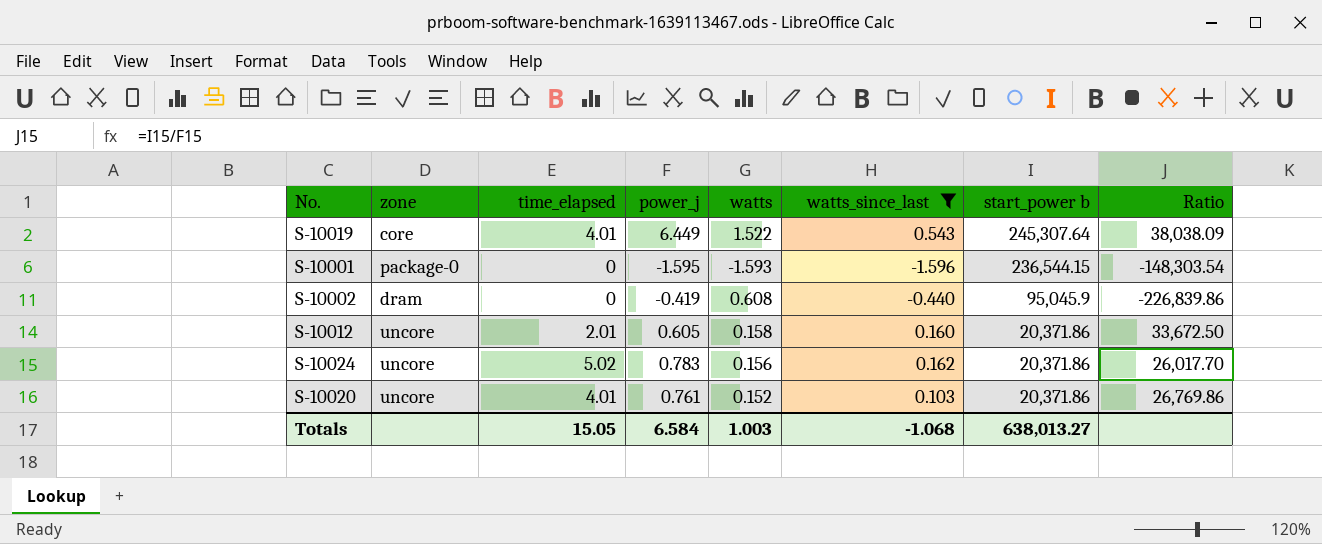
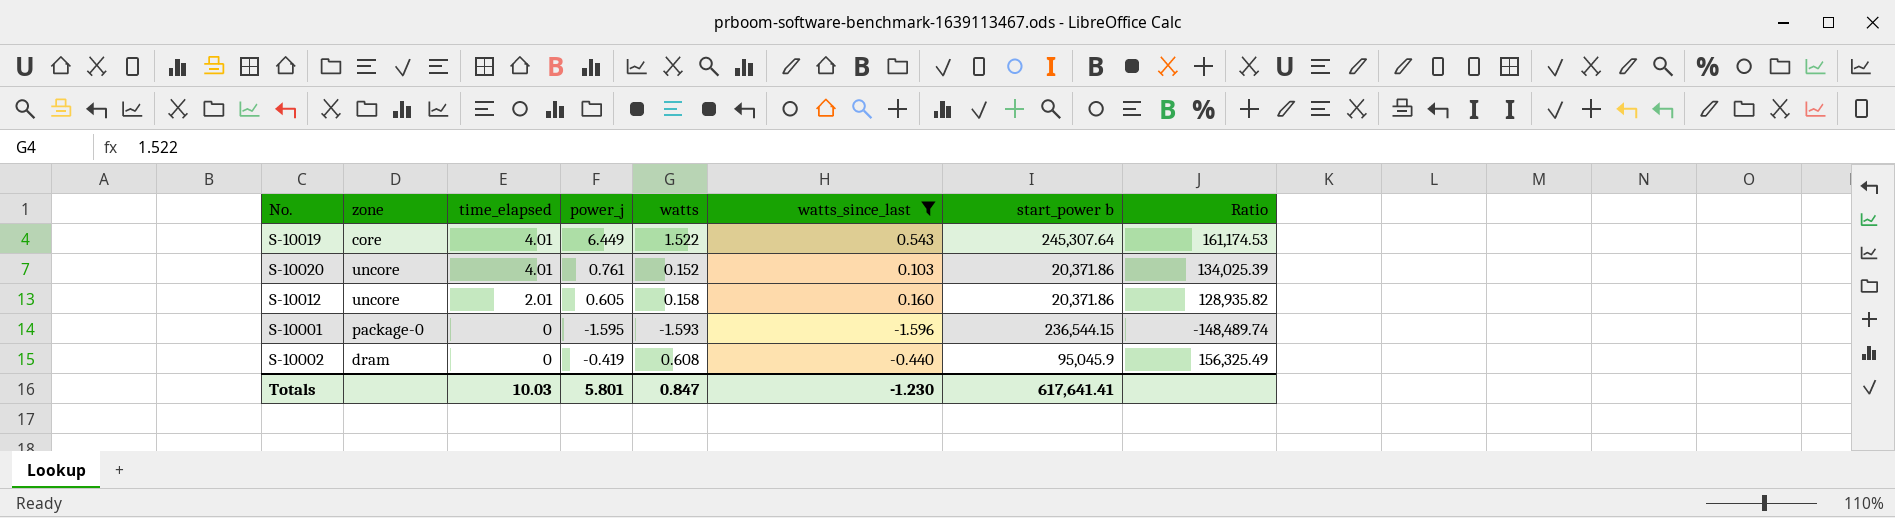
row order: start_power b descending -> time_elapsed descending
column Ratio | formula: [start_power b] / [power_j] -> [start_power b] / [watts]
row S-10024: uncore | 5.02 | 0.783 | 0.156 | 0.162 | 20,371.86 | 26,017.70 -> none
Totals | time_elapsed: 15.05 -> 10.03
Totals | power_j: 6.584 -> 5.801
Totals | watts: 1.003 -> 0.847
Totals | watts_since_last: -1.068 -> -1.230
Totals | start_power b: 638,013.27 -> 617,641.41

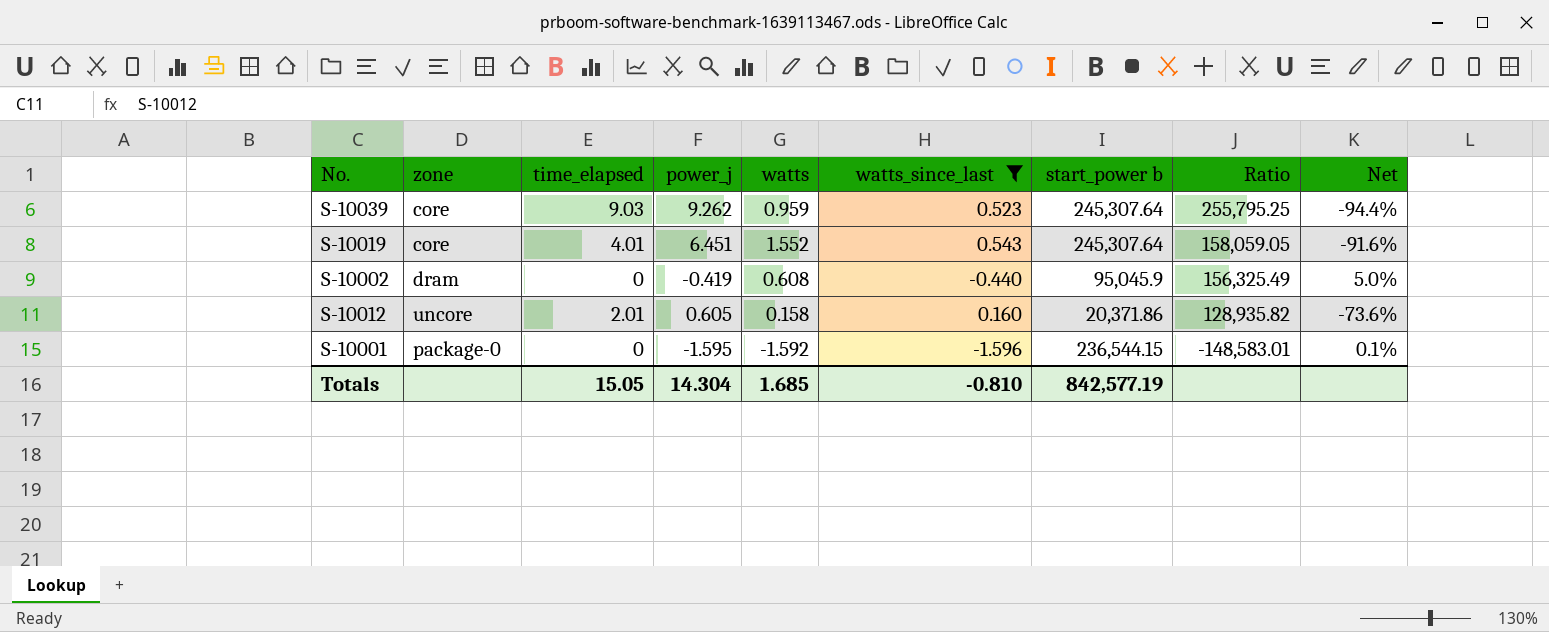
row order: time_elapsed descending -> Ratio descending
column Net | formula: none -> ([watts_since_last] - [power_j]) / [power_j]
row S-10020: uncore | 4.01 | 0.761 | 0.152 | 0.103 | 20,371.86 | 134,025.39 -> none
row S-10039: none -> core | 9.03 | 9.262 | 0.959 | 0.523 | 245,307.64 | 255,795.25 | -94.4%
S-10019 | power_j: 6.449 -> 6.451
S-10019 | watts: 1.522 -> 1.552
S-10019 | Ratio: 161,174.53 -> 158,059.05
S-10001 | watts: -1.593 -> -1.592
S-10001 | Ratio: -148,489.74 -> -148,583.01
Totals | time_elapsed: 10.03 -> 15.05
Totals | power_j: 5.801 -> 14.304
Totals | watts: 0.847 -> 1.685
Totals | watts_since_last: -1.230 -> -0.810
Totals | start_power b: 617,641.41 -> 842,577.19

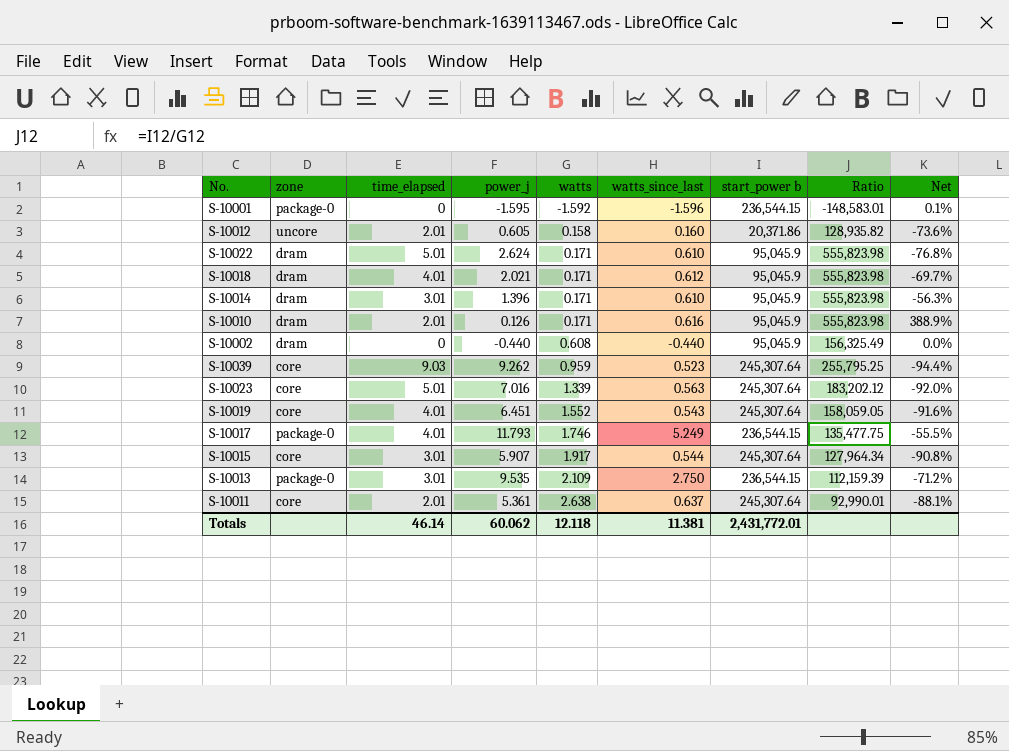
filter: watts_since_last <= 0.543 -> none
row order: Ratio descending -> watts ascending
S-10002 | power_j: -0.419 -> -0.440
S-10002 | Net: 5.0% -> 0.0%
Totals | time_elapsed: 15.05 -> 46.14
Totals | power_j: 14.304 -> 60.062
Totals | watts: 1.685 -> 12.118
Totals | watts_since_last: -0.810 -> 11.381
Totals | start_power b: 842,577.19 -> 2,431,772.01

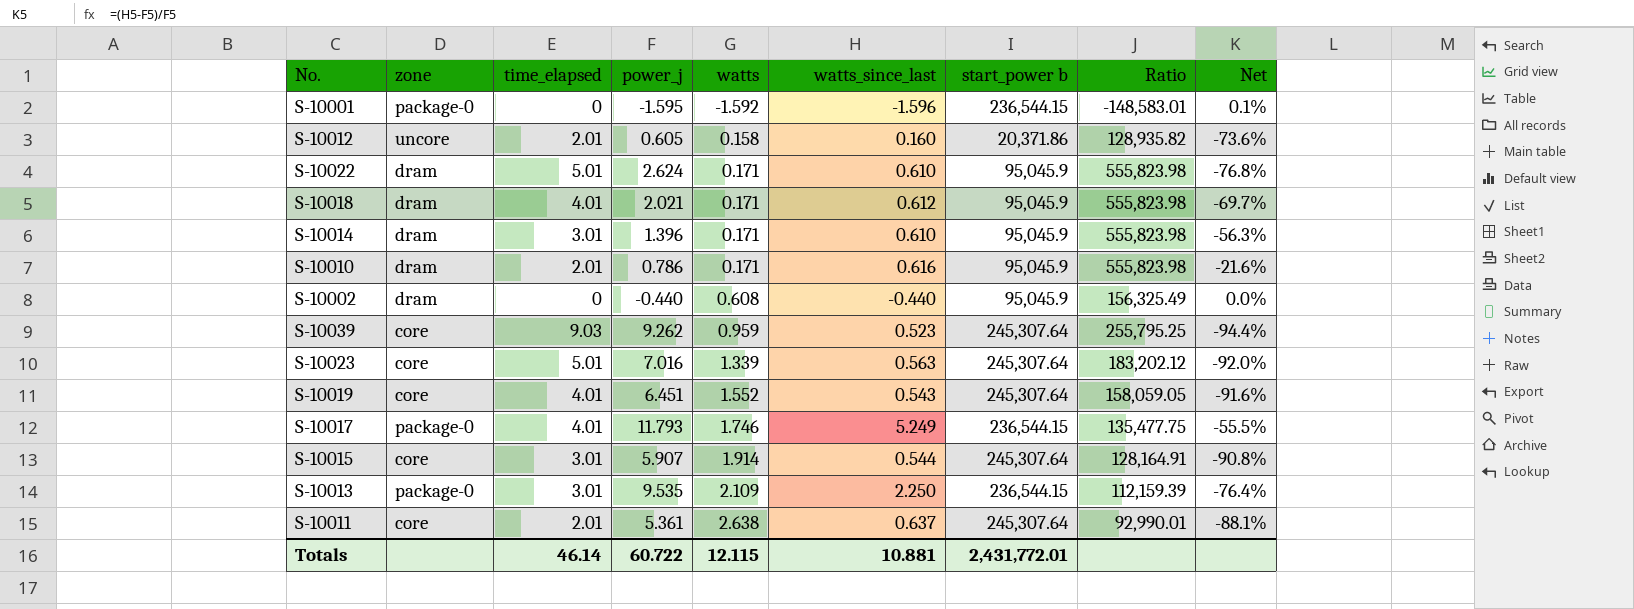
S-10010 | power_j: 0.126 -> 0.786
S-10010 | Net: 388.9% -> -21.6%
S-10015 | watts: 1.917 -> 1.914
S-10015 | Ratio: 127,964.34 -> 128,164.91
S-10013 | watts_since_last: 2.750 -> 2.250
S-10013 | Net: -71.2% -> -76.4%
Totals | power_j: 60.062 -> 60.722
Totals | watts: 12.118 -> 12.115
Totals | watts_since_last: 11.381 -> 10.881

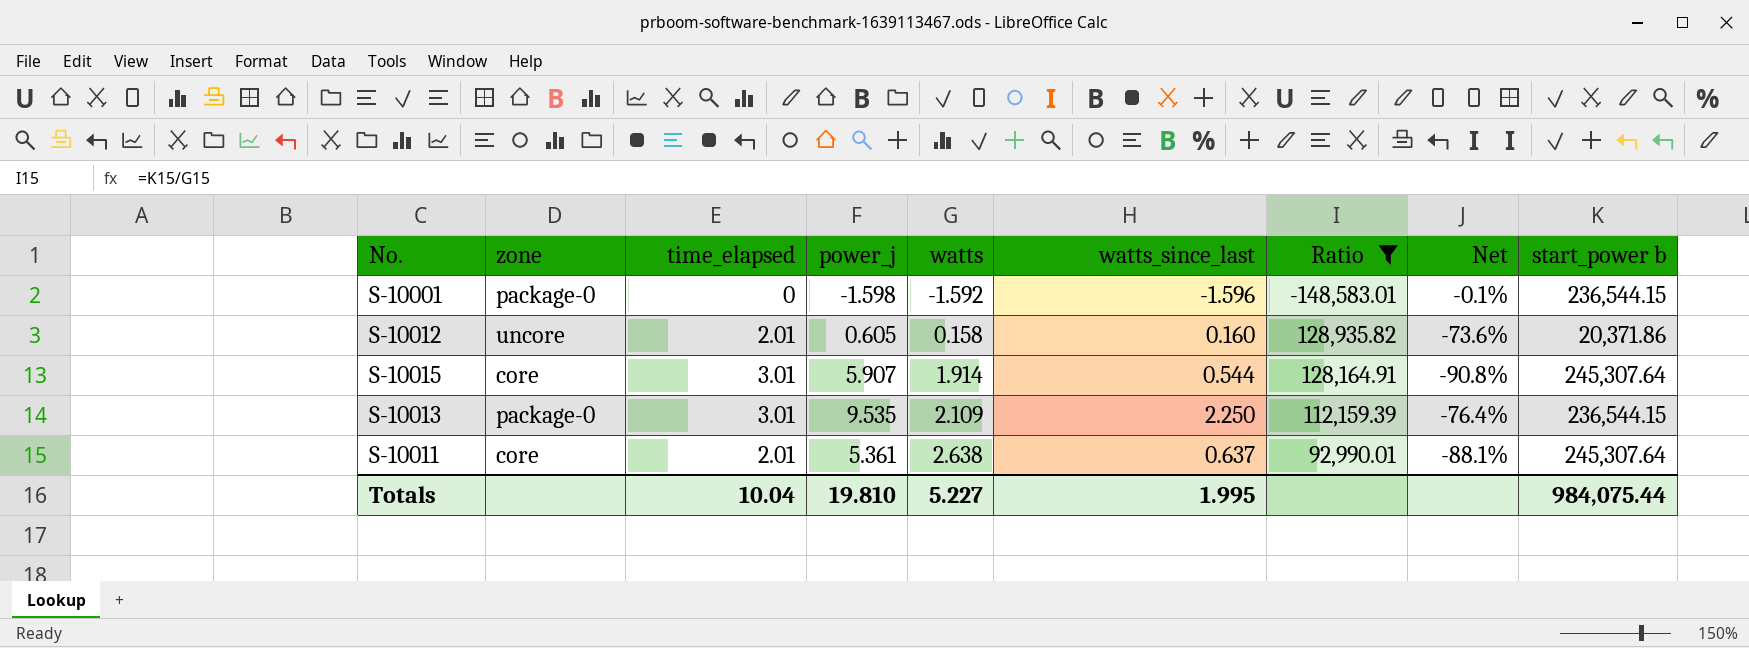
filter: none -> Ratio <= 128,935.82
column start_power b | position: 7 -> 9
S-10001 | power_j: -1.595 -> -1.598
S-10001 | Net: 0.1% -> -0.1%
Totals | time_elapsed: 46.14 -> 10.04
Totals | power_j: 60.722 -> 19.810
Totals | watts: 12.115 -> 5.227
Totals | watts_since_last: 10.881 -> 1.995
Totals | start_power b: 2,431,772.01 -> 984,075.44

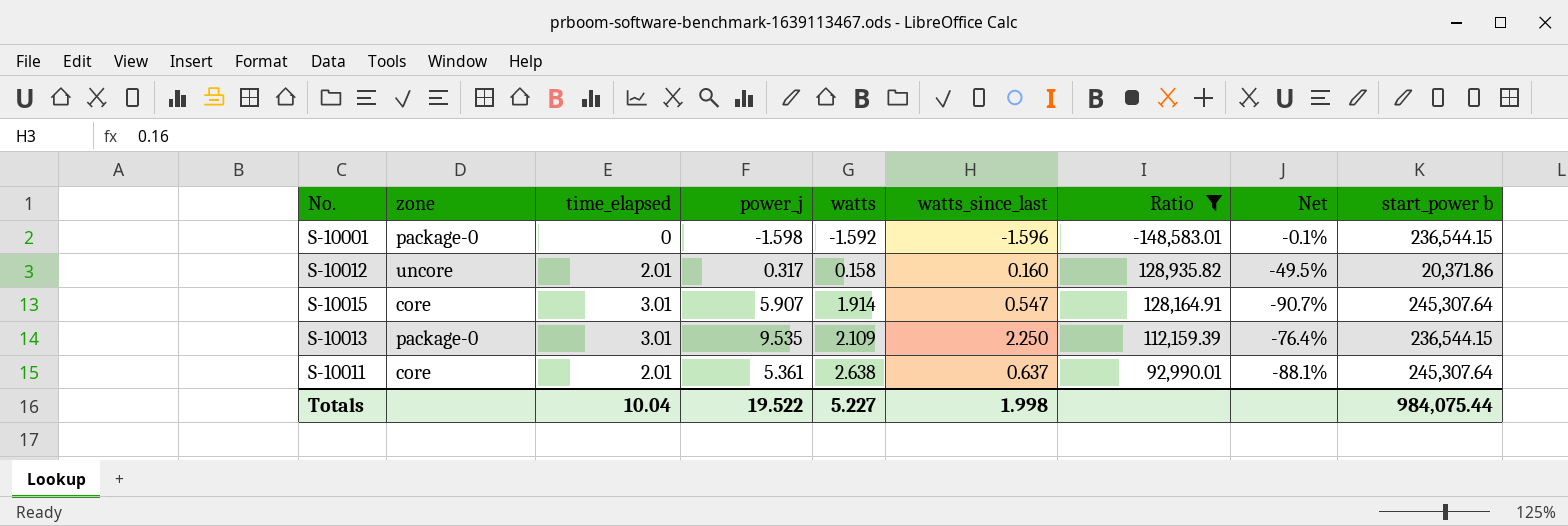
S-10012 | power_j: 0.605 -> 0.317
S-10012 | Net: -73.6% -> -49.5%
S-10015 | watts_since_last: 0.544 -> 0.547
S-10015 | Net: -90.8% -> -90.7%
Totals | power_j: 19.810 -> 19.522
Totals | watts_since_last: 1.995 -> 1.998

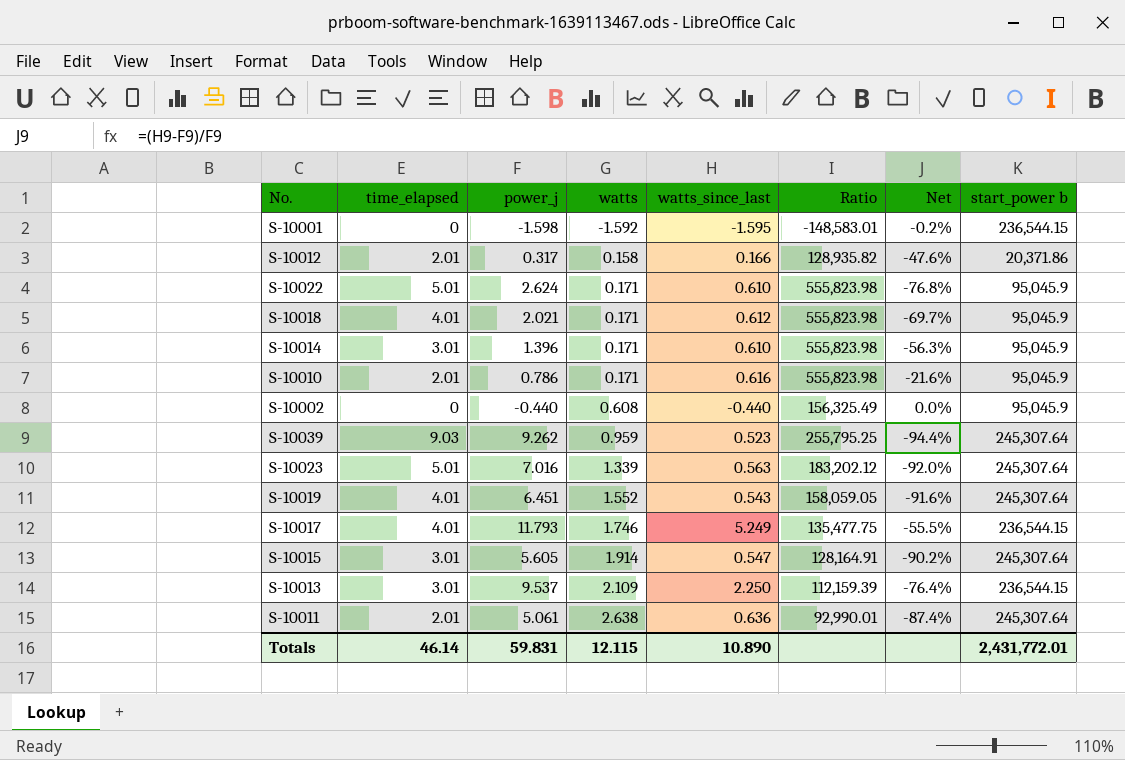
filter: Ratio <= 128,935.82 -> none
column zone | position: 2 -> none
S-10001 | watts_since_last: -1.596 -> -1.595
S-10001 | Net: -0.1% -> -0.2%
S-10012 | watts_since_last: 0.160 -> 0.166
S-10012 | Net: -49.5% -> -47.6%
S-10015 | power_j: 5.907 -> 5.605
S-10015 | Net: -90.7% -> -90.2%
S-10013 | power_j: 9.535 -> 9.537
S-10011 | power_j: 5.361 -> 5.061
S-10011 | watts_since_last: 0.637 -> 0.636
S-10011 | Net: -88.1% -> -87.4%
Totals | time_elapsed: 10.04 -> 46.14
Totals | power_j: 19.522 -> 59.831
Totals | watts: 5.227 -> 12.115
Totals | watts_since_last: 1.998 -> 10.890
Totals | start_power b: 984,075.44 -> 2,431,772.01

